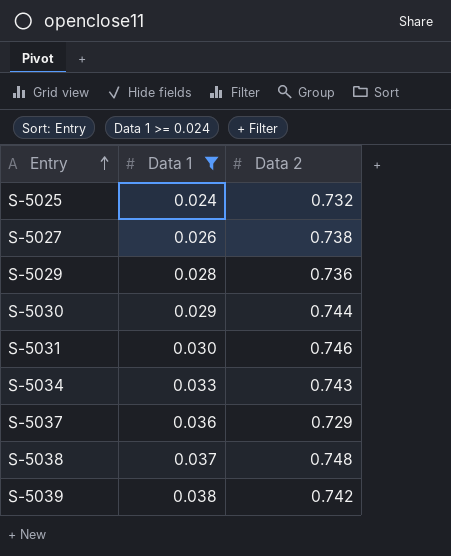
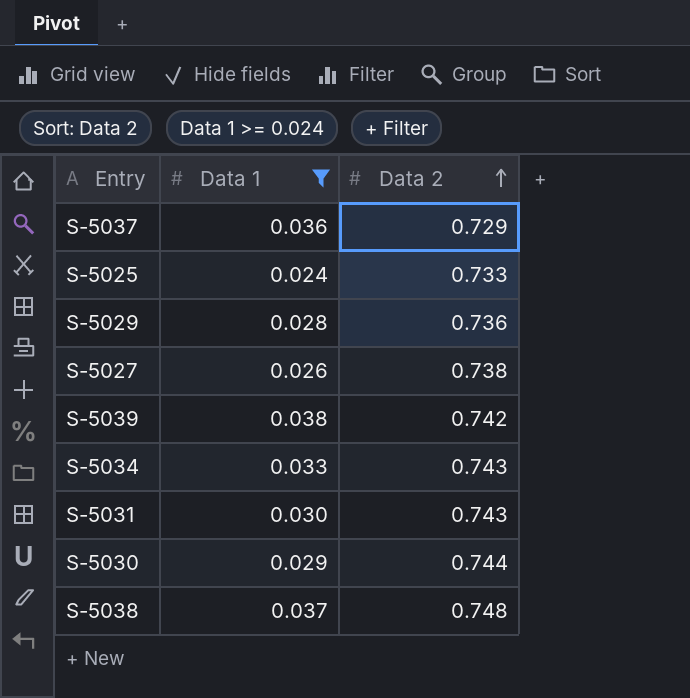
row order: Entry ascending -> Data 2 ascending
S-5025 | Data 2: 0.732 -> 0.733
S-5031 | Data 2: 0.746 -> 0.743

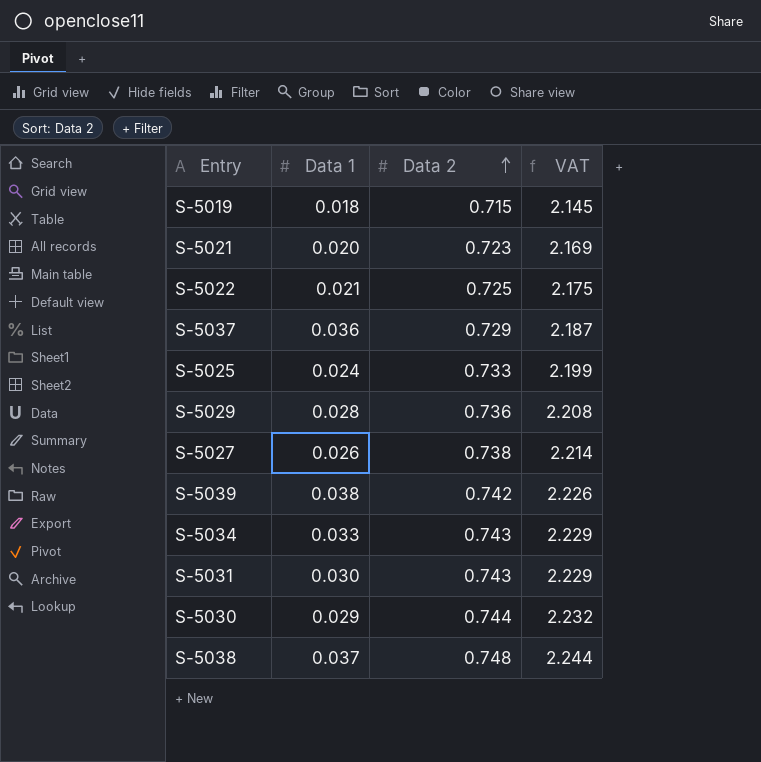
filter: Data 1 >= 0.024 -> none
column VAT | formula: none -> [Data 2] * 3

